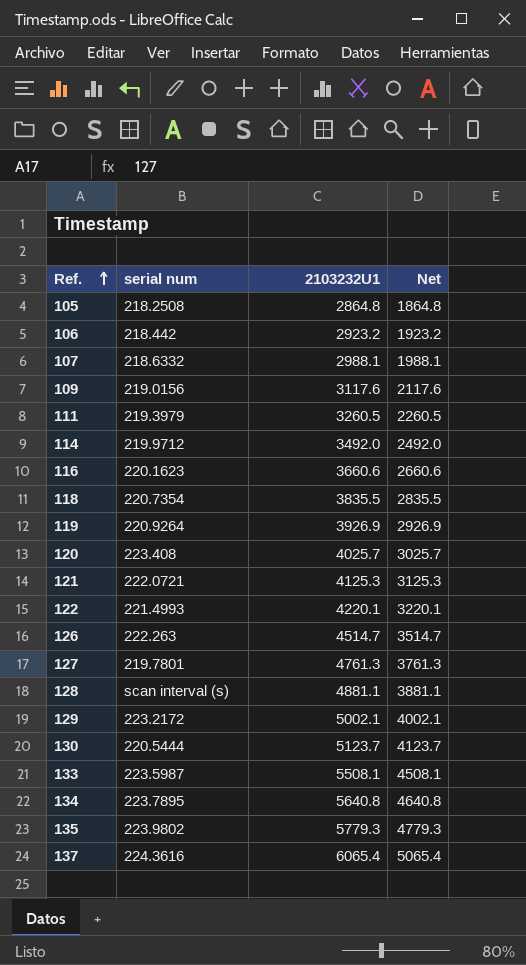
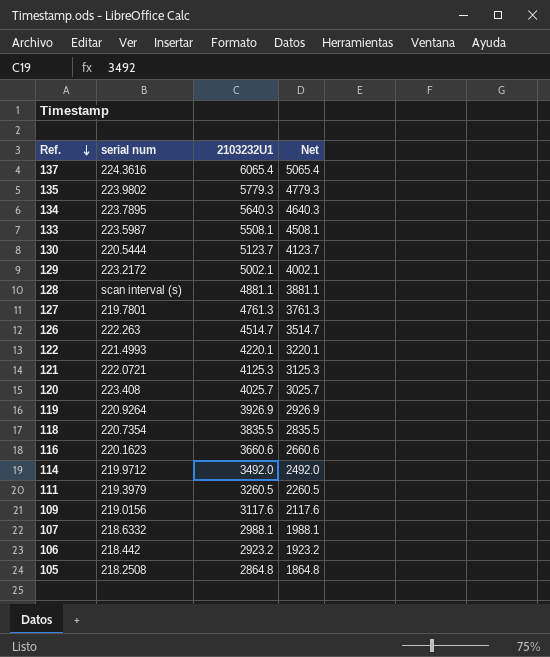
row order: Ref. ascending -> Ref. descending
134 | 2103232U1: 5640.8 -> 5640.3
134 | Net: 4640.8 -> 4640.3

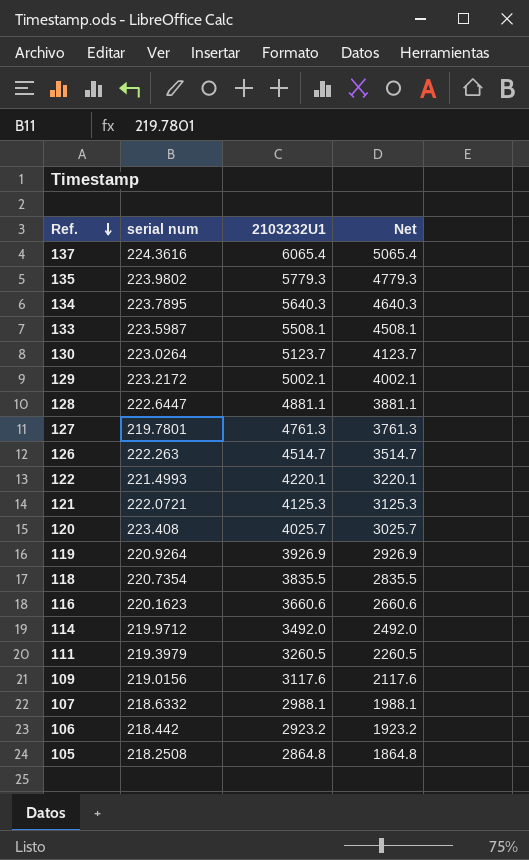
130 | serial num: 220.5444 -> 223.0264
128 | serial num: scan interval (s) -> 222.6447

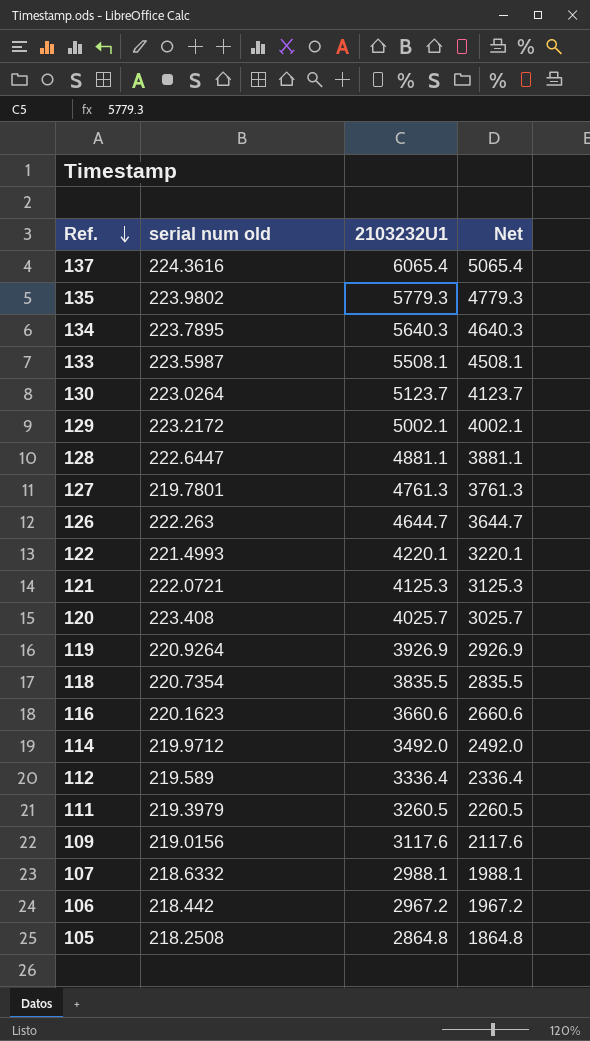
column name: serial num -> serial num old
126 | 2103232U1: 4514.7 -> 4644.7
126 | Net: 3514.7 -> 3644.7
row 112: none -> 219.589 | 3336.4 | 2336.4
106 | 2103232U1: 2923.2 -> 2967.2
106 | Net: 1923.2 -> 1967.2

